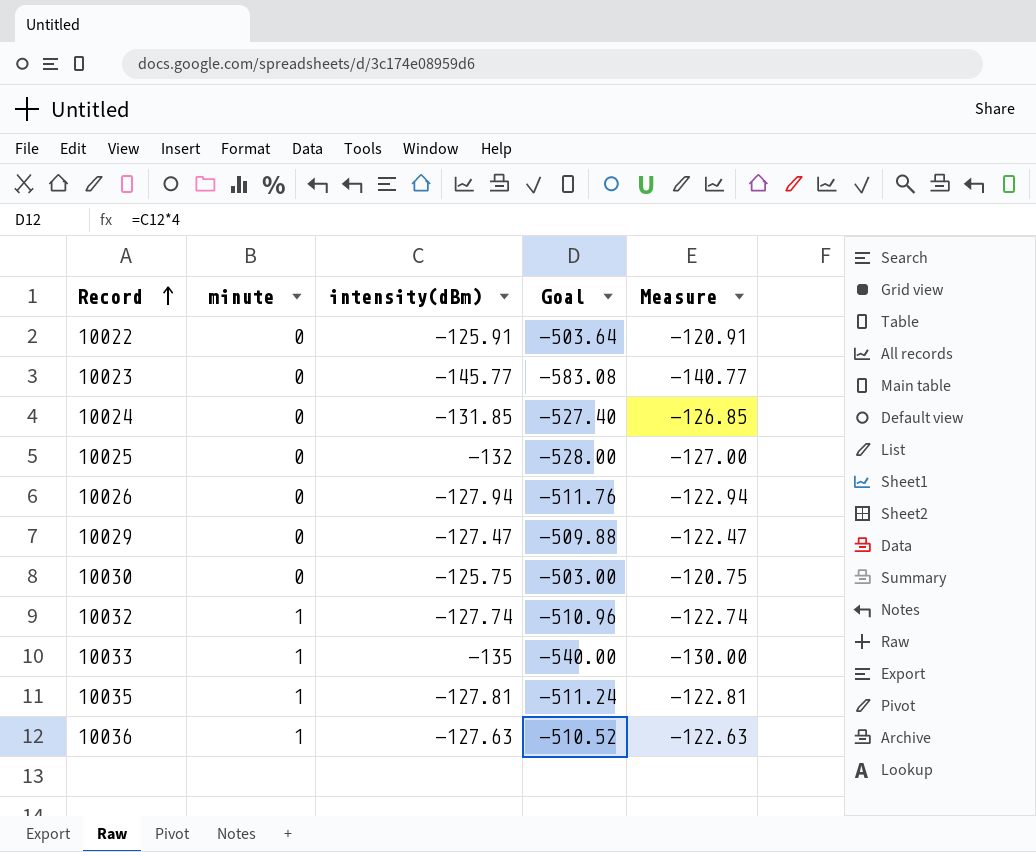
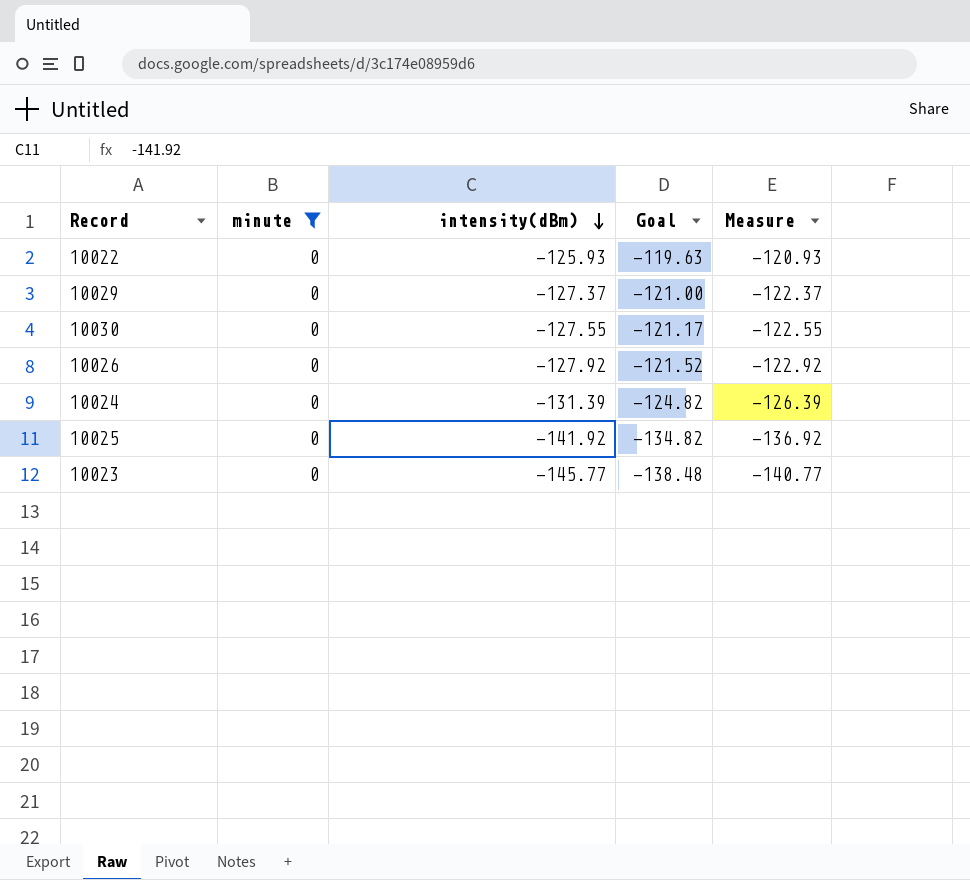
filter: none -> minute = 0
row order: Record ascending -> intensity(dBm) descending
column Goal | formula: [intensity(dBm)] * 4 -> [intensity(dBm)] * 0.95
10022 | intensity(dBm): -125.91 -> -125.93
10022 | Measure: -120.91 -> -120.93
10029 | intensity(dBm): -127.47 -> -127.37
10029 | Measure: -122.47 -> -122.37
10030 | intensity(dBm): -125.75 -> -127.55
10030 | Measure: -120.75 -> -122.55
10026 | intensity(dBm): -127.94 -> -127.92
10026 | Measure: -122.94 -> -122.92
10024 | intensity(dBm): -131.85 -> -131.39
10024 | Measure: -126.85 -> -126.39
10025 | intensity(dBm): -132 -> -141.92
10025 | Measure: -127.00 -> -136.92

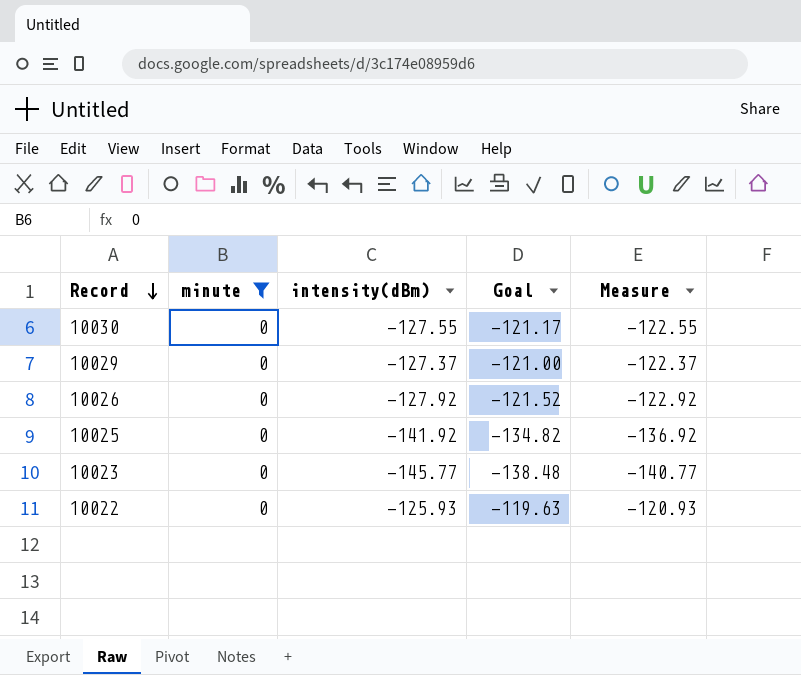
row order: intensity(dBm) descending -> Record descending
row 10024: 0 | -131.39 | -124.82 | -126.39 -> none

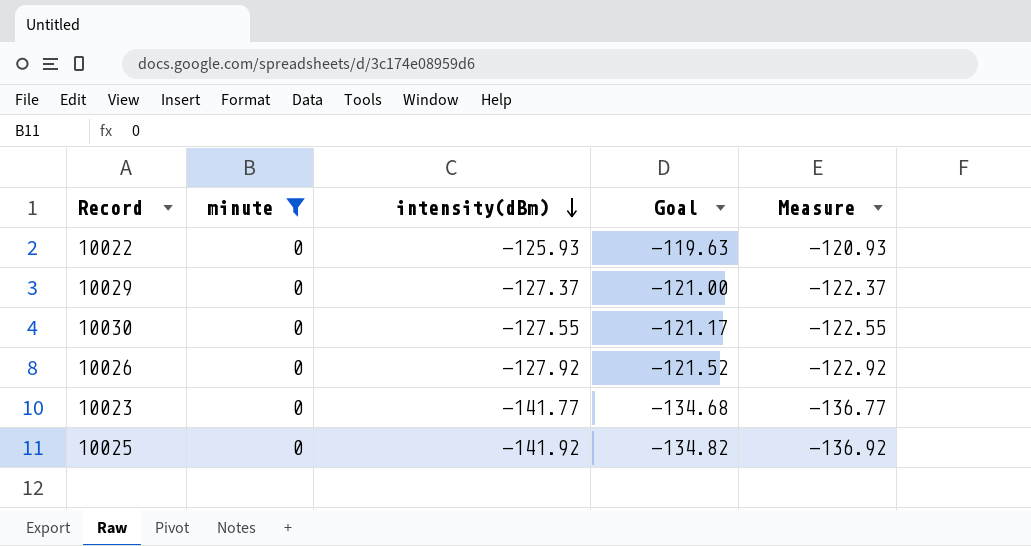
row order: Record descending -> intensity(dBm) descending
10023 | intensity(dBm): -145.77 -> -141.77
10023 | Goal: -138.48 -> -134.68
10023 | Measure: -140.77 -> -136.77

